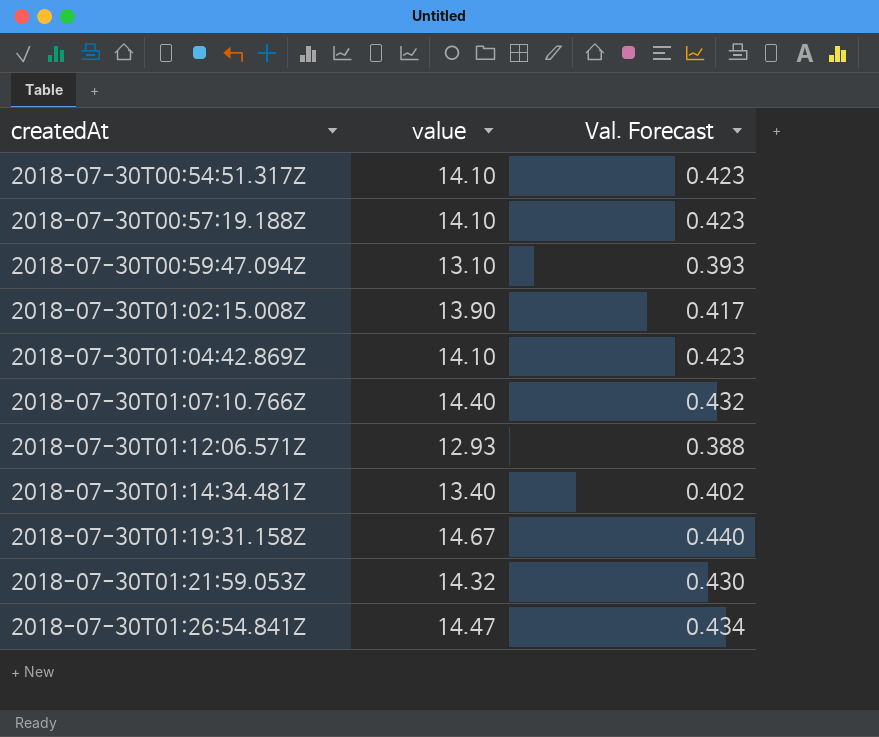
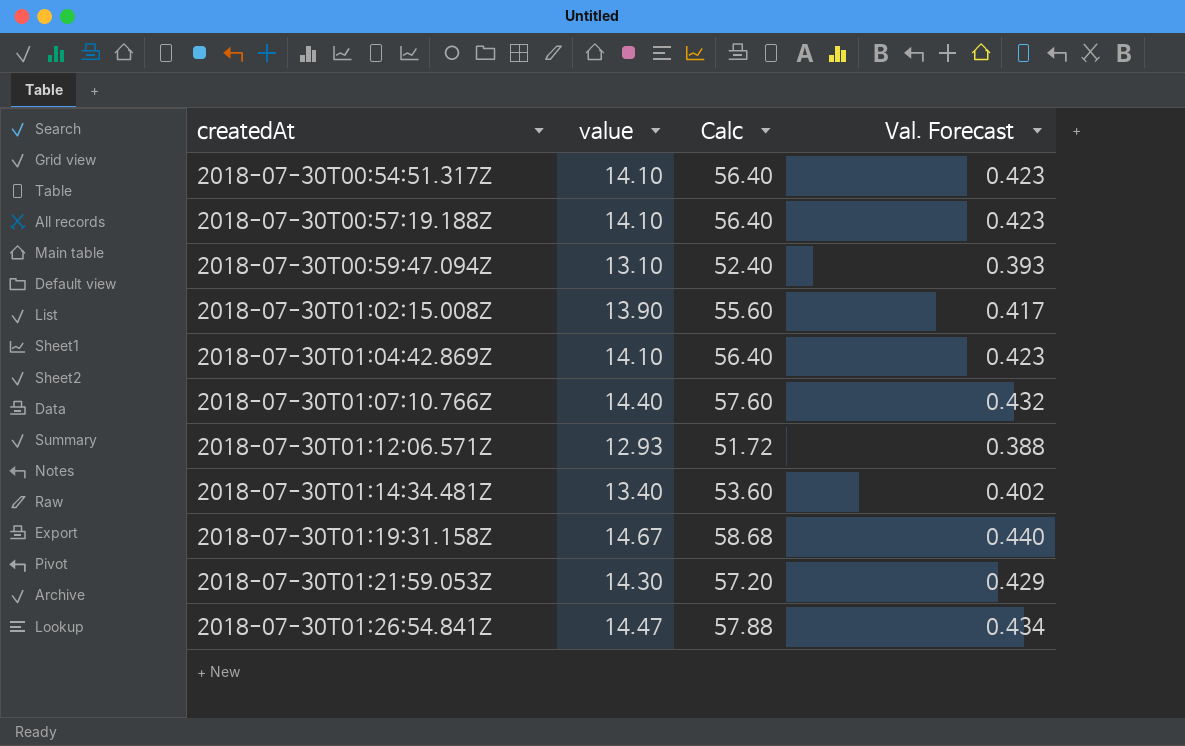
column Calc | formula: none -> [value] * 4
2018-07-30T01:21:59.053Z | value: 14.32 -> 14.30
2018-07-30T01:21:59.053Z | Val. Forecast: 0.430 -> 0.429

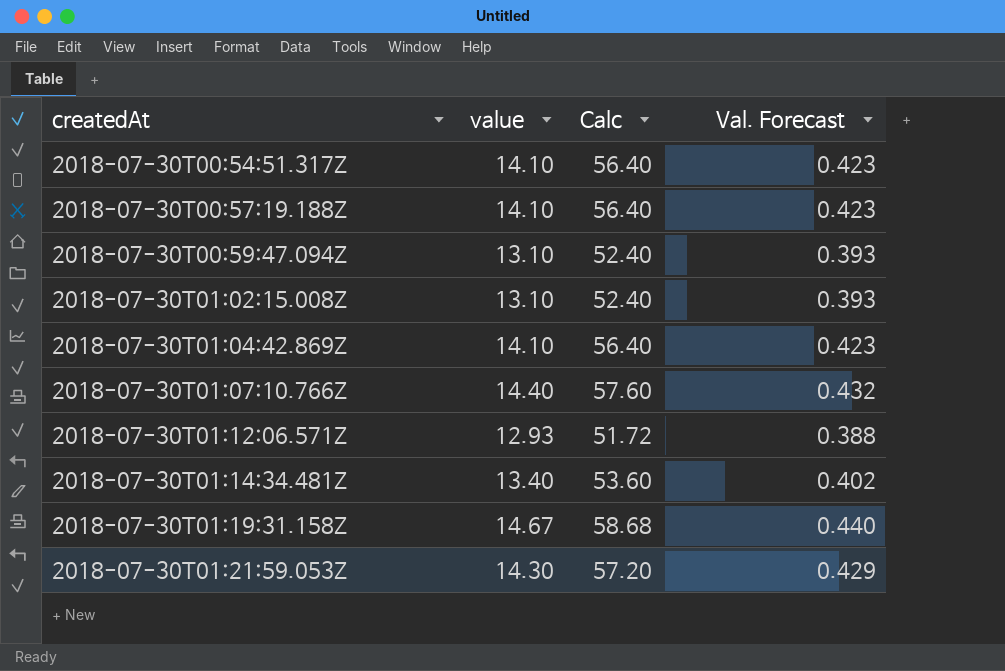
row 2018-07-30T01:26:54.841Z: 14.47 | 57.88 | 0.434 -> none
2018-07-30T01:02:15.008Z | value: 13.90 -> 13.10
2018-07-30T01:02:15.008Z | Calc: 55.60 -> 52.40
2018-07-30T01:02:15.008Z | Val. Forecast: 0.417 -> 0.393

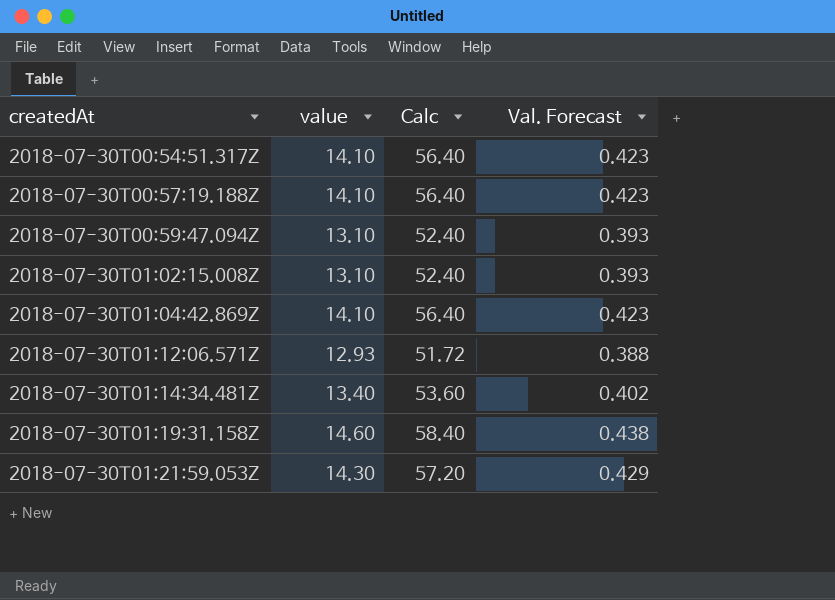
row 2018-07-30T01:07:10.766Z: 14.40 | 57.60 | 0.432 -> none
2018-07-30T01:19:31.158Z | value: 14.67 -> 14.60
2018-07-30T01:19:31.158Z | Calc: 58.68 -> 58.40
2018-07-30T01:19:31.158Z | Val. Forecast: 0.440 -> 0.438

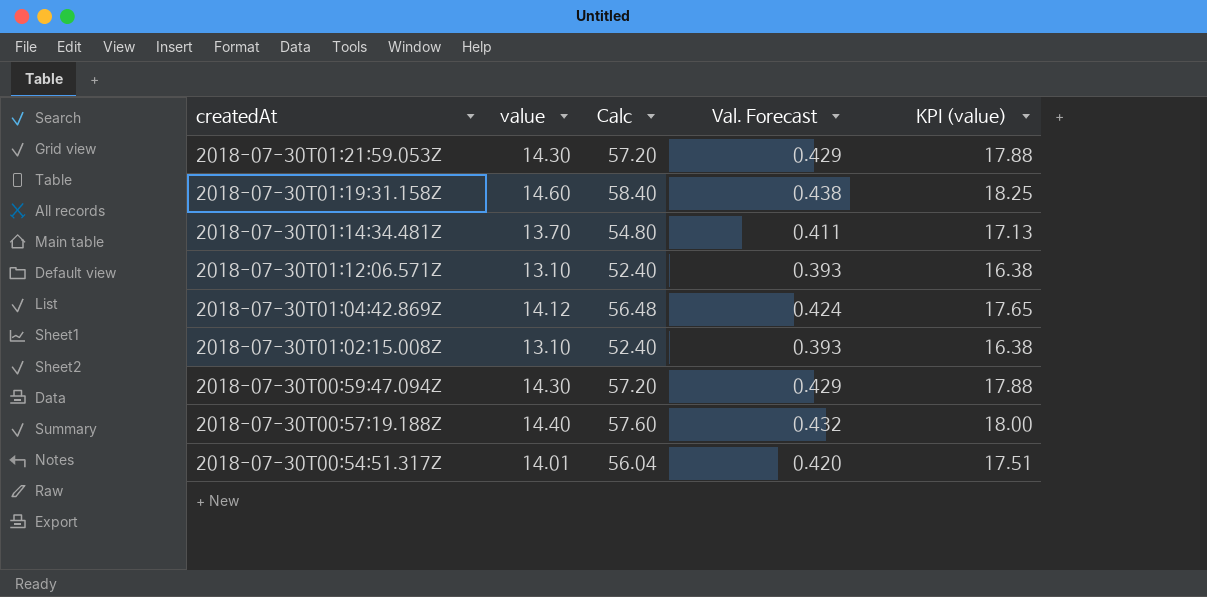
row order: createdAt ascending -> createdAt descending
column KPI (value) | formula: none -> [value] * 1.25
2018-07-30T01:14:34.481Z | value: 13.40 -> 13.70
2018-07-30T01:14:34.481Z | Calc: 53.60 -> 54.80
2018-07-30T01:14:34.481Z | Val. Forecast: 0.402 -> 0.411
2018-07-30T01:12:06.571Z | value: 12.93 -> 13.10
2018-07-30T01:12:06.571Z | Calc: 51.72 -> 52.40
2018-07-30T01:12:06.571Z | Val. Forecast: 0.388 -> 0.393
2018-07-30T01:04:42.869Z | value: 14.10 -> 14.12
2018-07-30T01:04:42.869Z | Calc: 56.40 -> 56.48
2018-07-30T01:04:42.869Z | Val. Forecast: 0.423 -> 0.424
2018-07-30T00:59:47.094Z | value: 13.10 -> 14.30
2018-07-30T00:59:47.094Z | Calc: 52.40 -> 57.20
2018-07-30T00:59:47.094Z | Val. Forecast: 0.393 -> 0.429
2018-07-30T00:57:19.188Z | value: 14.10 -> 14.40
2018-07-30T00:57:19.188Z | Calc: 56.40 -> 57.60
2018-07-30T00:57:19.188Z | Val. Forecast: 0.423 -> 0.432
2018-07-30T00:54:51.317Z | value: 14.10 -> 14.01
2018-07-30T00:54:51.317Z | Calc: 56.40 -> 56.04
2018-07-30T00:54:51.317Z | Val. Forecast: 0.423 -> 0.420

